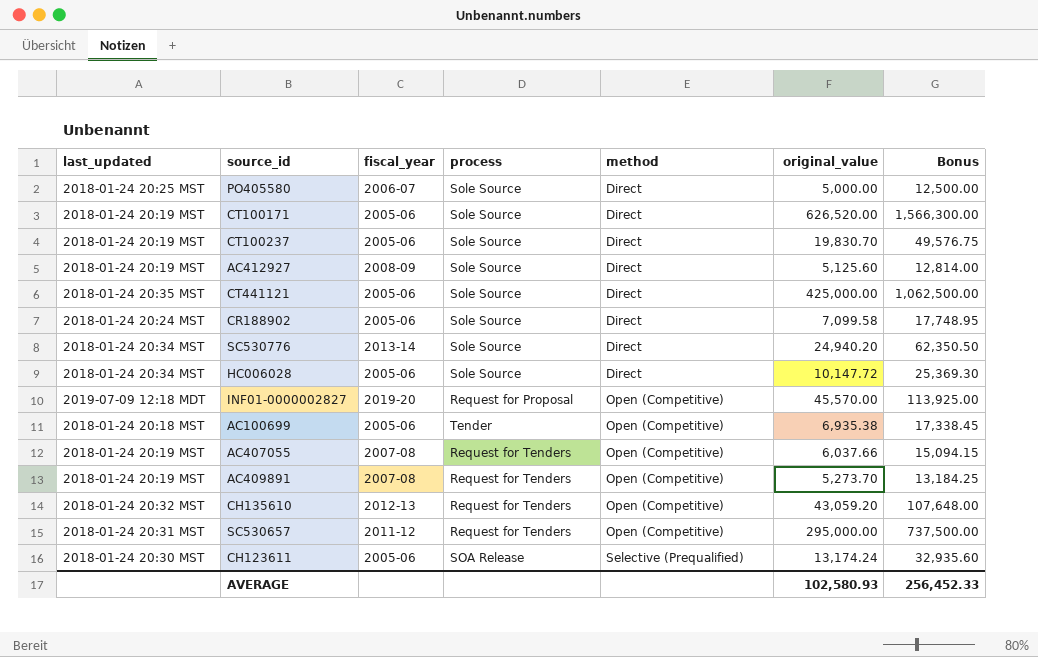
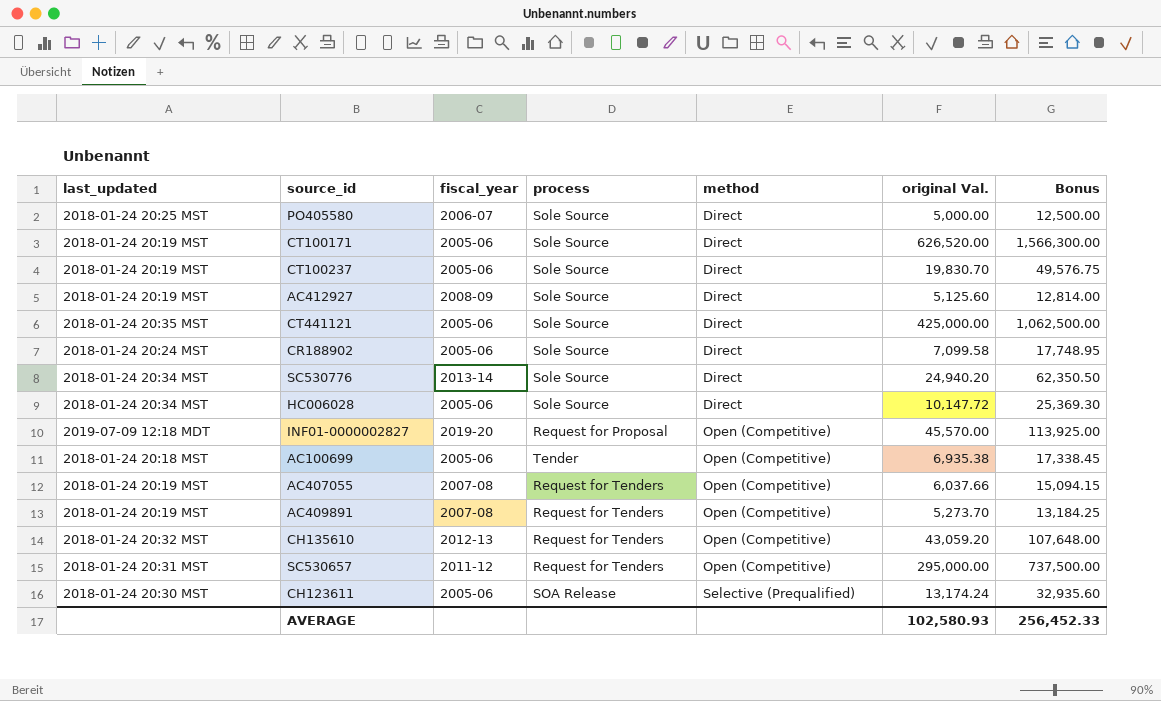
column name: original_value -> original Val.

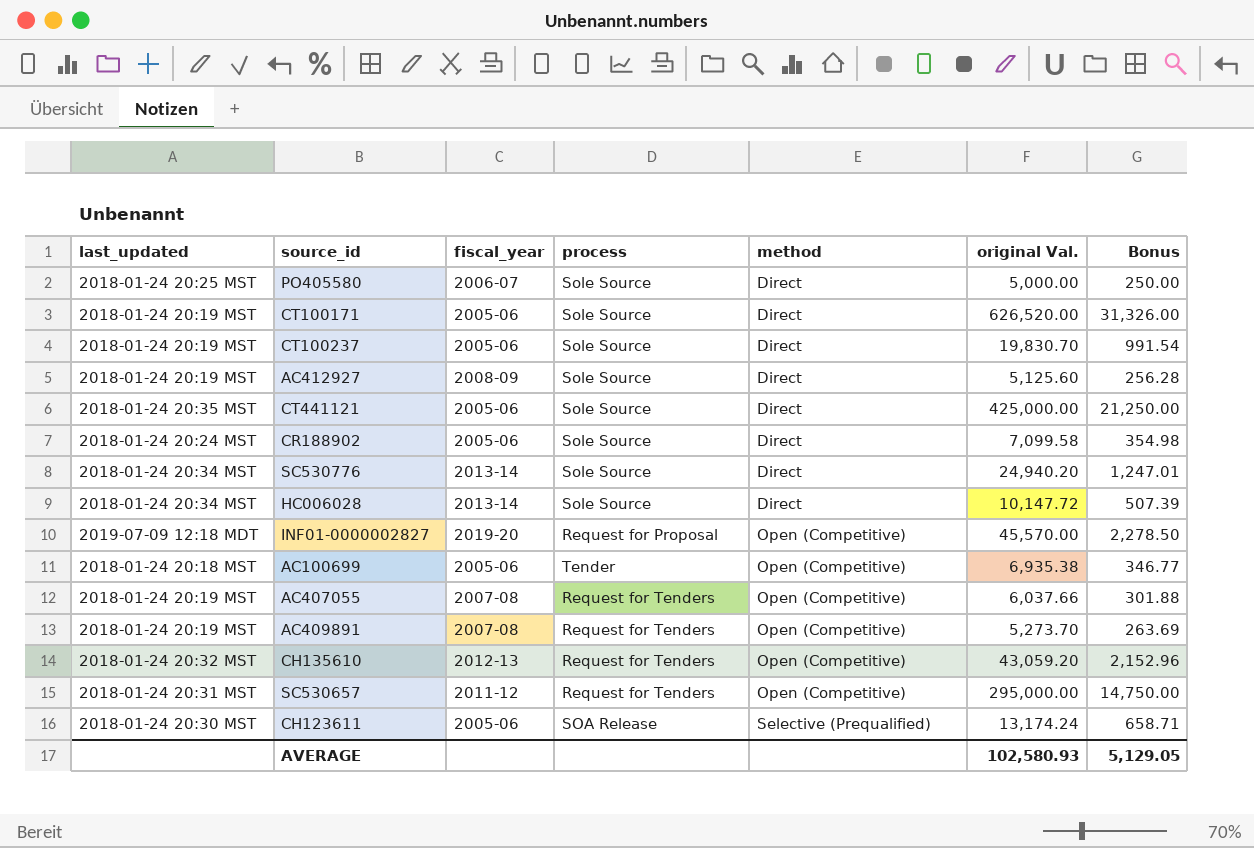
column Bonus | formula: [original Val.] * 2.5 -> [original Val.] * 0.05
HC006028 | fiscal_year: 2005-06 -> 2013-14
AVERAGE | Bonus: 256,452.33 -> 5,129.05

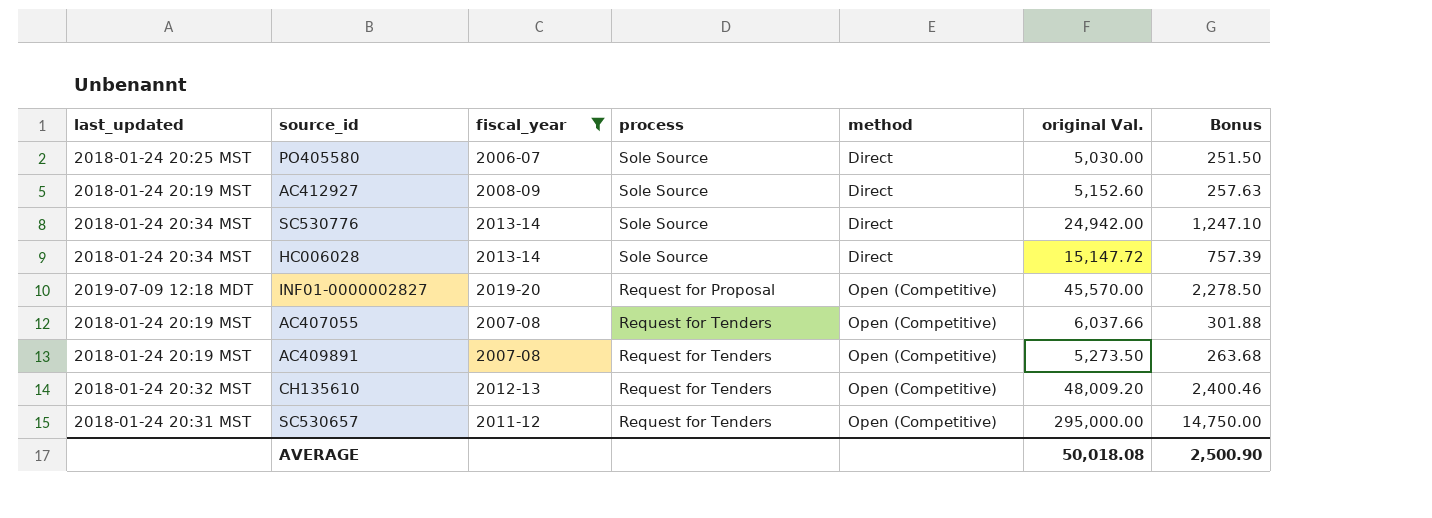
filter: none -> fiscal_year != 2005-06
PO405580 | original Val.: 5,000.00 -> 5,030.00
PO405580 | Bonus: 250.00 -> 251.50
AC412927 | original Val.: 5,125.60 -> 5,152.60
AC412927 | Bonus: 256.28 -> 257.63
SC530776 | original Val.: 24,940.20 -> 24,942.00
SC530776 | Bonus: 1,247.01 -> 1,247.10
HC006028 | original Val.: 10,147.72 -> 15,147.72
HC006028 | Bonus: 507.39 -> 757.39
AC409891 | original Val.: 5,273.70 -> 5,273.50
AC409891 | Bonus: 263.69 -> 263.68
CH135610 | original Val.: 43,059.20 -> 48,009.20
CH135610 | Bonus: 2,152.96 -> 2,400.46
AVERAGE | original Val.: 102,580.93 -> 50,018.08
AVERAGE | Bonus: 5,129.05 -> 2,500.90

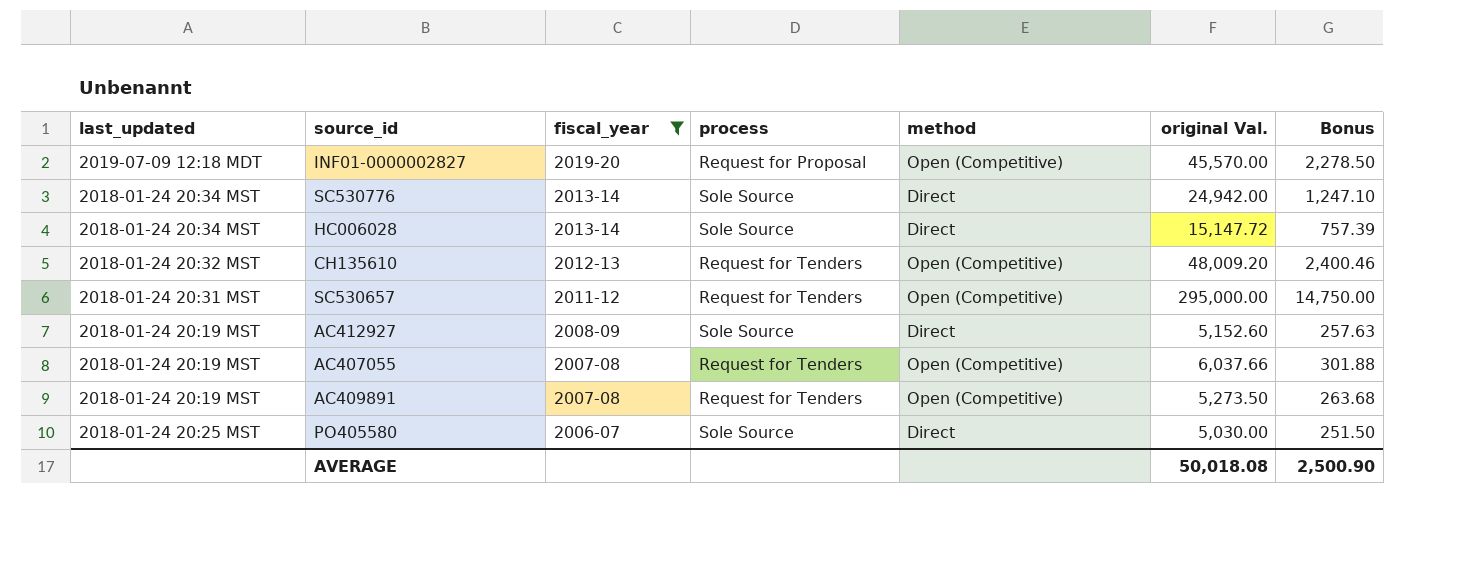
row order: method ascending -> fiscal_year descending

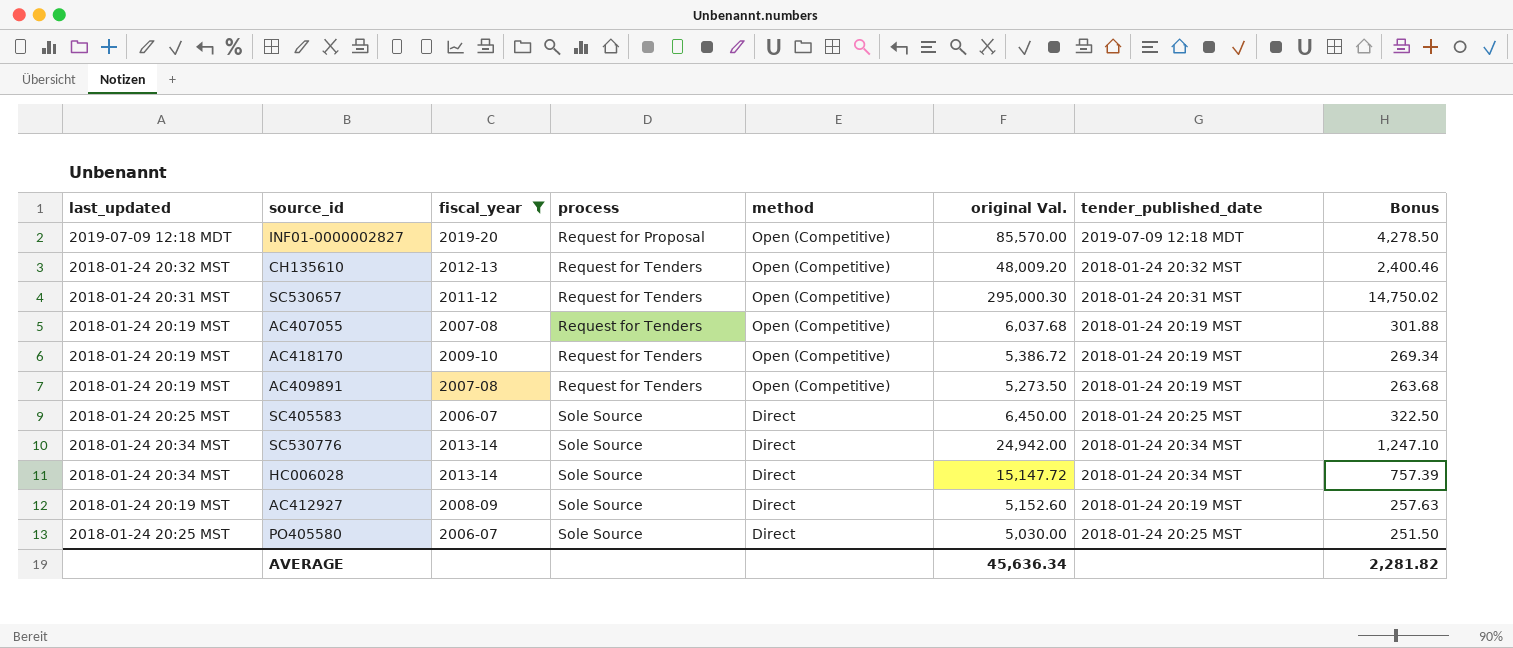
row order: fiscal_year descending -> process ascending
column tender_published_date | position: none -> 7
INF01-0000002827 | original Val.: 45,570.00 -> 85,570.00
INF01-0000002827 | Bonus: 2,278.50 -> 4,278.50
SC530657 | original Val.: 295,000.00 -> 295,000.30
SC530657 | Bonus: 14,750.00 -> 14,750.02
AC407055 | original Val.: 6,037.66 -> 6,037.68
row AC418170: none -> 2018-01-24 20:19 MST | 2009-10 | Request for Tenders | Open (Competitive) | 5,386.72 | 2018-01-24 20:19 MST | 269.34
row SC405583: none -> 2018-01-24 20:25 MST | 2006-07 | Sole Source | Direct | 6,450.00 | 2018-01-24 20:25 MST | 322.50
AVERAGE | original Val.: 50,018.08 -> 45,636.34
AVERAGE | Bonus: 2,500.90 -> 2,281.82

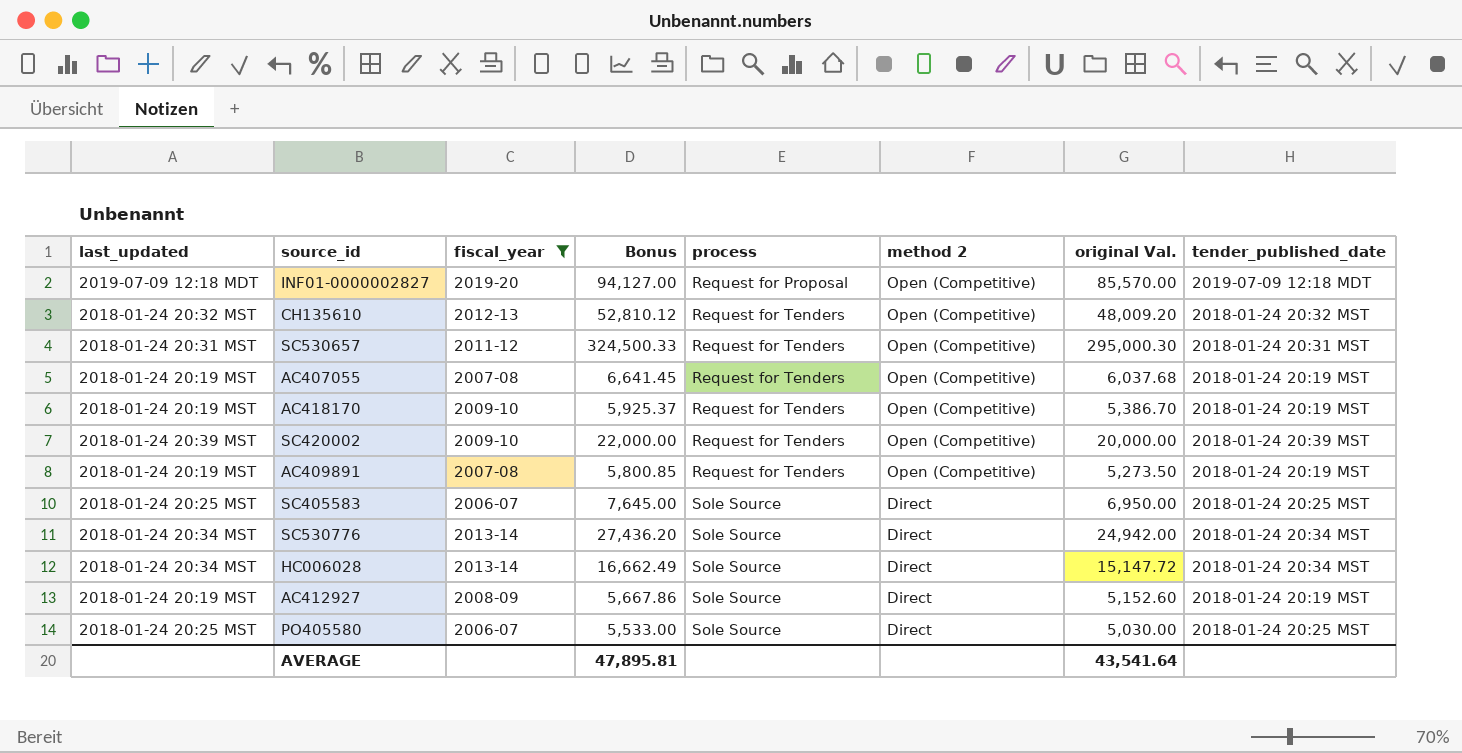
column Bonus | formula: [original Val.] * 0.05 -> [original Val.] * 1.1
column Bonus | position: 8 -> 4
column name: method -> method 2
AC418170 | original Val.: 5,386.72 -> 5,386.70
row SC420002: none -> 2018-01-24 20:39 MST | 2009-10 | 22,000.00 | Request for Tenders | Open (Competitive) | 20,000.00 | 2018-01-24 20:39 MST
SC405583 | original Val.: 6,450.00 -> 6,950.00
AVERAGE | Bonus: 2,281.82 -> 47,895.81
AVERAGE | original Val.: 45,636.34 -> 43,541.64

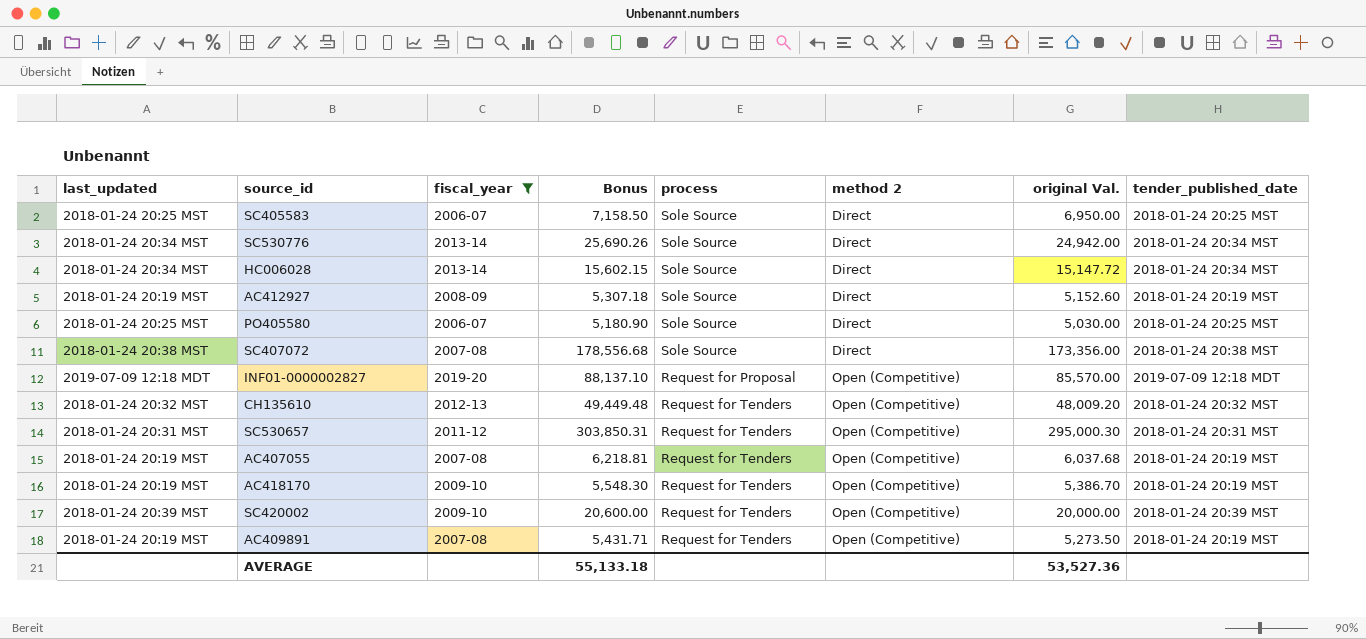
row order: process ascending -> method 2 ascending
column Bonus | formula: [original Val.] * 1.1 -> [original Val.] * 1.03
row SC407072: none -> 2018-01-24 20:38 MST | 2007-08 | 178,556.68 | Sole Source | Direct | 173,356.00 | 2018-01-24 20:38 MST
AVERAGE | Bonus: 47,895.81 -> 55,133.18
AVERAGE | original Val.: 43,541.64 -> 53,527.36

